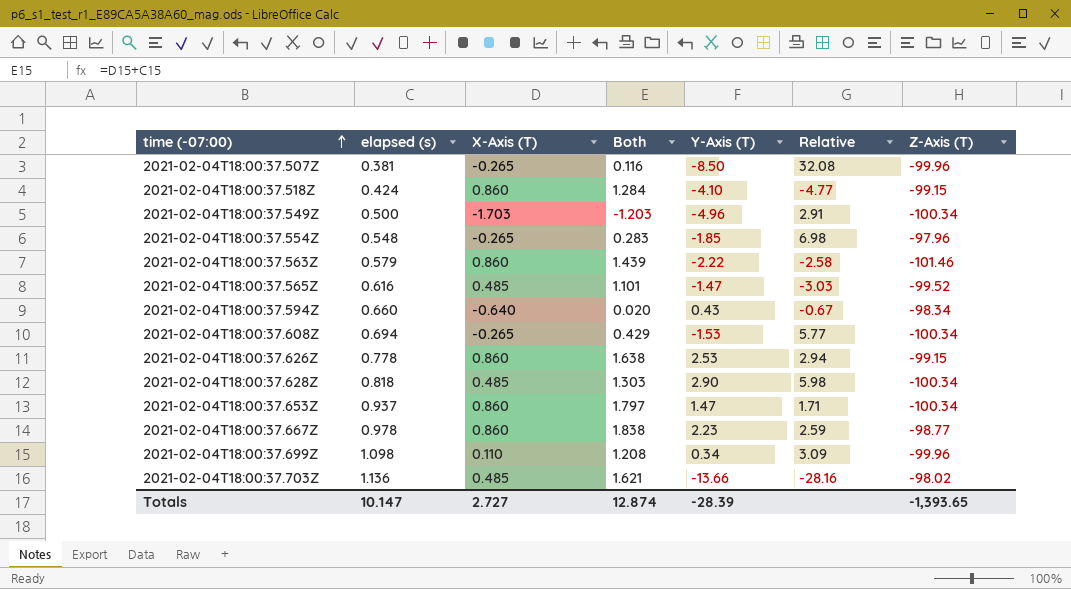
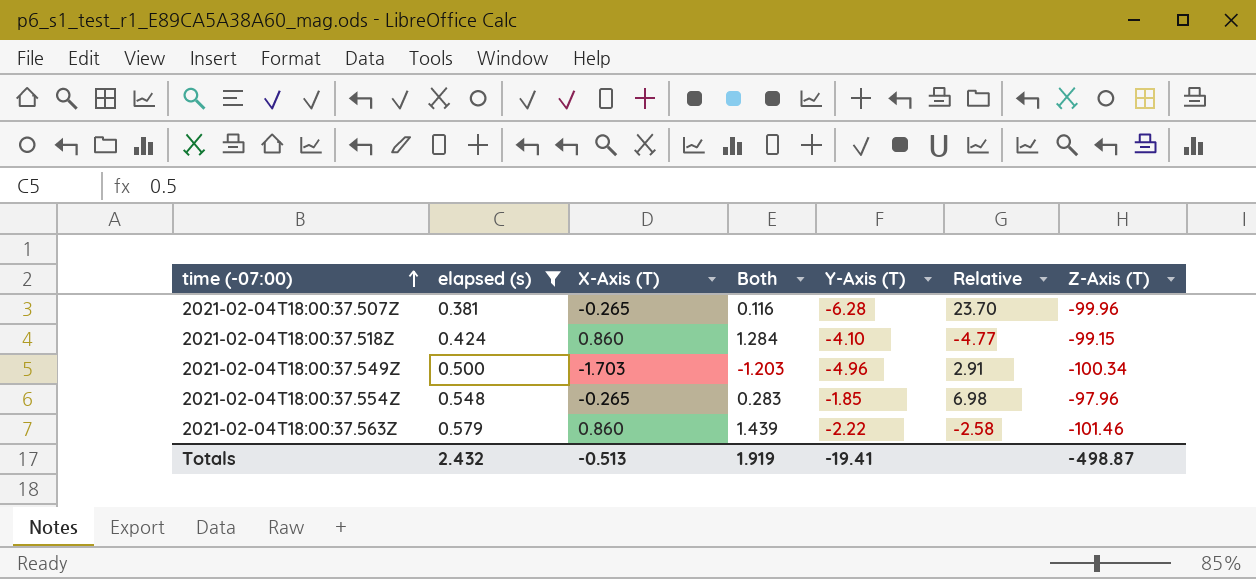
filter: none -> elapsed (s) <= 0.579
2021-02-04T18:00:37.507Z | Y-Axis (T): -8.50 -> -6.28
2021-02-04T18:00:37.507Z | Relative: 32.08 -> 23.70
Totals | elapsed (s): 10.147 -> 2.432
Totals | X-Axis (T): 2.727 -> -0.513
Totals | Both: 12.874 -> 1.919
Totals | Y-Axis (T): -28.39 -> -19.41
Totals | Z-Axis (T): -1,393.65 -> -498.87

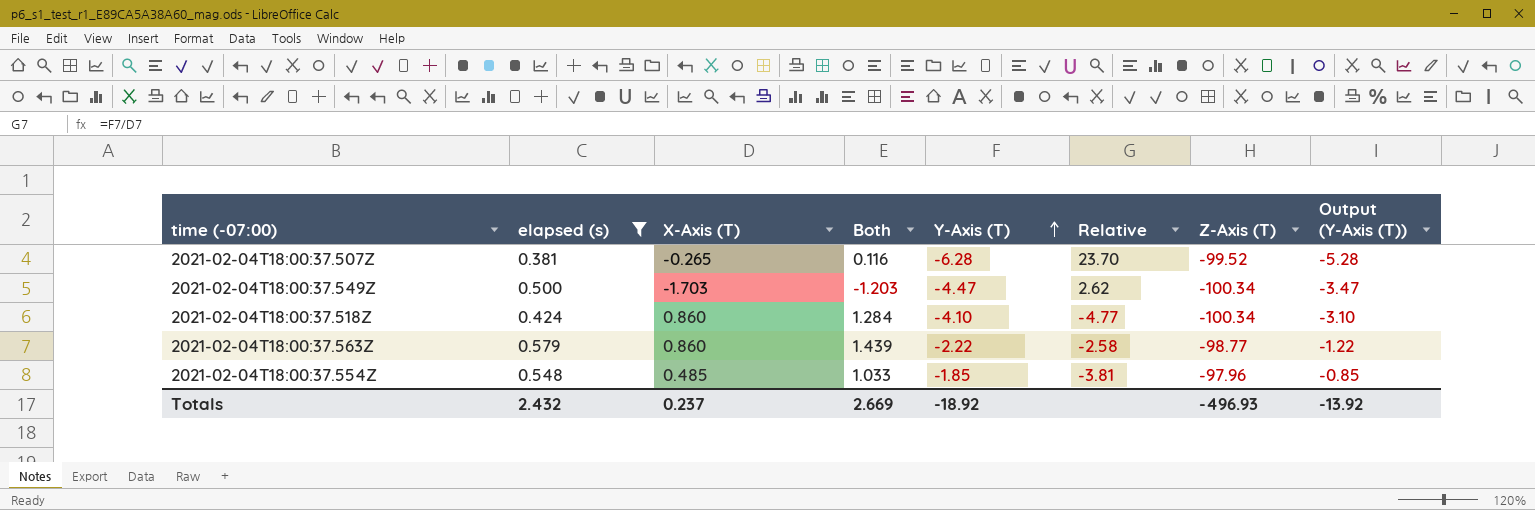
row order: time (-07:00) ascending -> Y-Axis (T) ascending
column Output (Y-Axis (T)) | formula: none -> [Y-Axis (T)] + 1
2021-02-04T18:00:37.507Z | Z-Axis (T): -99.96 -> -99.52
2021-02-04T18:00:37.549Z | Y-Axis (T): -4.96 -> -4.47
2021-02-04T18:00:37.549Z | Relative: 2.91 -> 2.62
2021-02-04T18:00:37.518Z | Z-Axis (T): -99.15 -> -100.34
2021-02-04T18:00:37.563Z | Z-Axis (T): -101.46 -> -98.77
2021-02-04T18:00:37.554Z | X-Axis (T): -0.265 -> 0.485
2021-02-04T18:00:37.554Z | Both: 0.283 -> 1.033
2021-02-04T18:00:37.554Z | Relative: 6.98 -> -3.81
Totals | X-Axis (T): -0.513 -> 0.237
Totals | Both: 1.919 -> 2.669
Totals | Y-Axis (T): -19.41 -> -18.92
Totals | Z-Axis (T): -498.87 -> -496.93

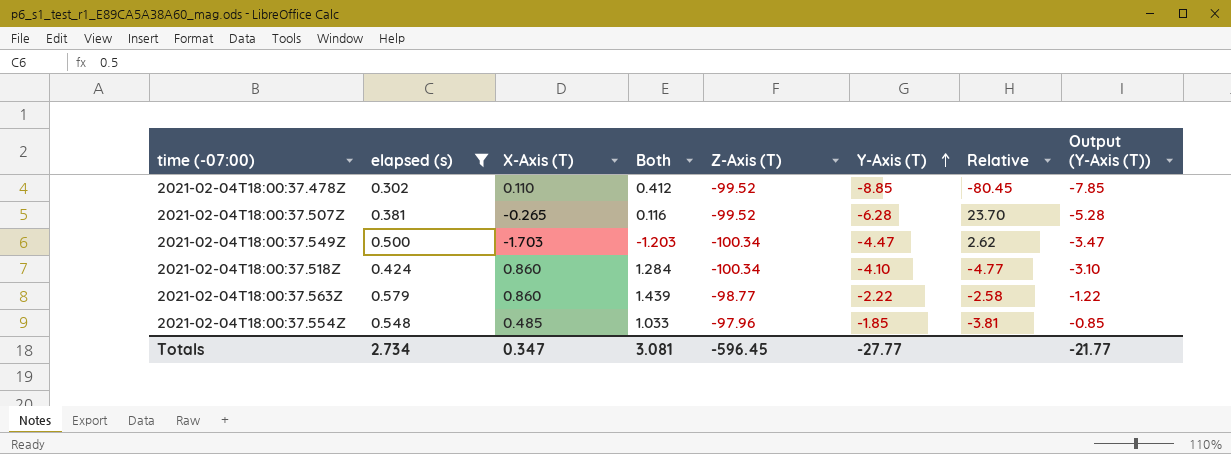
column Z-Axis (T) | position: 7 -> 5
row 2021-02-04T18:00:37.478Z: none -> 0.302 | 0.110 | 0.412 | -99.52 | -8.85 | -80.45 | -7.85
Totals | elapsed (s): 2.432 -> 2.734
Totals | X-Axis (T): 0.237 -> 0.347
Totals | Both: 2.669 -> 3.081
Totals | Z-Axis (T): -496.93 -> -596.45
Totals | Y-Axis (T): -18.92 -> -27.77
Totals | Output (Y-Axis (T)): -13.92 -> -21.77

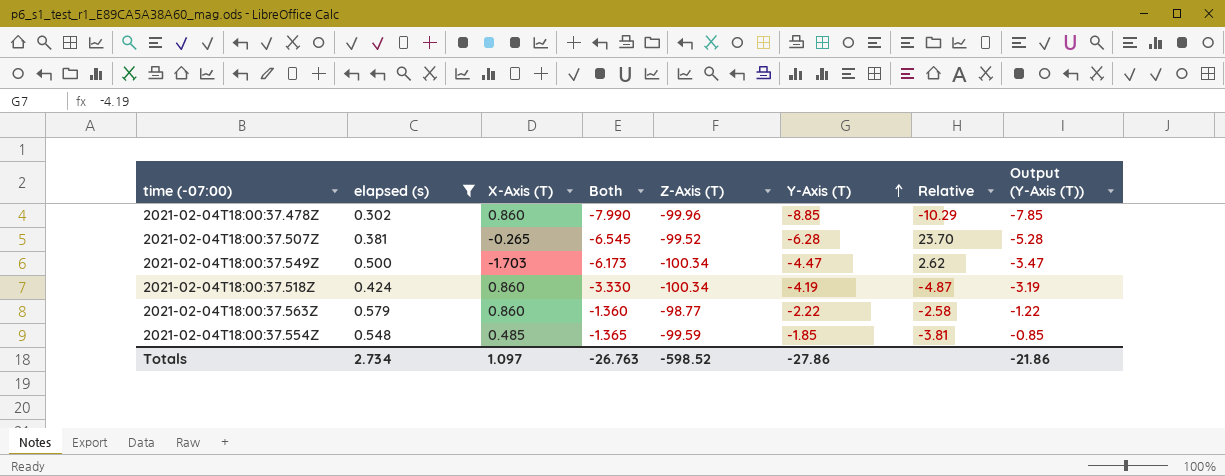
column Both | formula: [elapsed (s)] + [X-Axis (T)] -> [X-Axis (T)] + [Y-Axis (T)]
2021-02-04T18:00:37.478Z | X-Axis (T): 0.110 -> 0.860
2021-02-04T18:00:37.478Z | Z-Axis (T): -99.52 -> -99.96
2021-02-04T18:00:37.478Z | Relative: -80.45 -> -10.29
2021-02-04T18:00:37.518Z | Y-Axis (T): -4.10 -> -4.19
2021-02-04T18:00:37.518Z | Relative: -4.77 -> -4.87
2021-02-04T18:00:37.518Z | Output (Y-Axis (T)): -3.10 -> -3.19
2021-02-04T18:00:37.554Z | Z-Axis (T): -97.96 -> -99.59
Totals | X-Axis (T): 0.347 -> 1.097
Totals | Both: 3.081 -> -26.763
Totals | Z-Axis (T): -596.45 -> -598.52
Totals | Y-Axis (T): -27.77 -> -27.86
Totals | Output (Y-Axis (T)): -21.77 -> -21.86

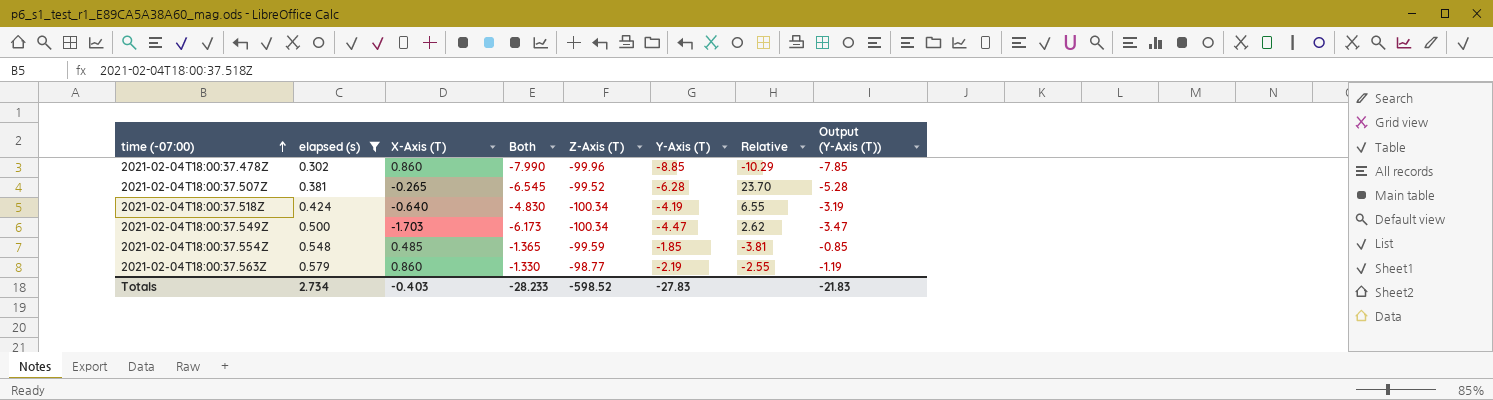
row order: Y-Axis (T) ascending -> time (-07:00) ascending
2021-02-04T18:00:37.518Z | X-Axis (T): 0.860 -> -0.640
2021-02-04T18:00:37.518Z | Both: -3.330 -> -4.830
2021-02-04T18:00:37.518Z | Relative: -4.87 -> 6.55
2021-02-04T18:00:37.563Z | Both: -1.360 -> -1.330
2021-02-04T18:00:37.563Z | Y-Axis (T): -2.22 -> -2.19
2021-02-04T18:00:37.563Z | Relative: -2.58 -> -2.55
2021-02-04T18:00:37.563Z | Output (Y-Axis (T)): -1.22 -> -1.19
Totals | X-Axis (T): 1.097 -> -0.403
Totals | Both: -26.763 -> -28.233
Totals | Y-Axis (T): -27.86 -> -27.83
Totals | Output (Y-Axis (T)): -21.86 -> -21.83

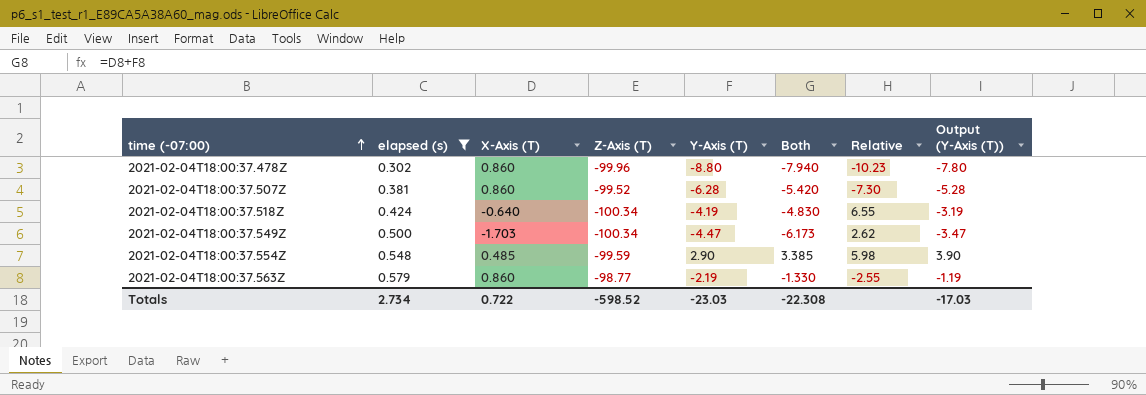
column Both | position: 4 -> 6
2021-02-04T18:00:37.478Z | Y-Axis (T): -8.85 -> -8.80
2021-02-04T18:00:37.478Z | Both: -7.990 -> -7.940
2021-02-04T18:00:37.478Z | Relative: -10.29 -> -10.23
2021-02-04T18:00:37.478Z | Output (Y-Axis (T)): -7.85 -> -7.80
2021-02-04T18:00:37.507Z | X-Axis (T): -0.265 -> 0.860
2021-02-04T18:00:37.507Z | Both: -6.545 -> -5.420
2021-02-04T18:00:37.507Z | Relative: 23.70 -> -7.30
2021-02-04T18:00:37.554Z | Y-Axis (T): -1.85 -> 2.90
2021-02-04T18:00:37.554Z | Both: -1.365 -> 3.385
2021-02-04T18:00:37.554Z | Relative: -3.81 -> 5.98
2021-02-04T18:00:37.554Z | Output (Y-Axis (T)): -0.85 -> 3.90
Totals | X-Axis (T): -0.403 -> 0.722
Totals | Y-Axis (T): -27.83 -> -23.03
Totals | Both: -28.233 -> -22.308
Totals | Output (Y-Axis (T)): -21.83 -> -17.03

